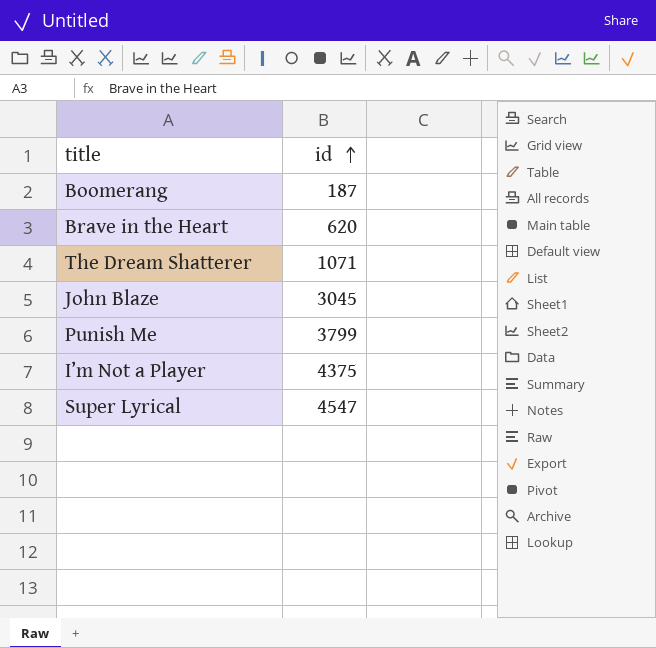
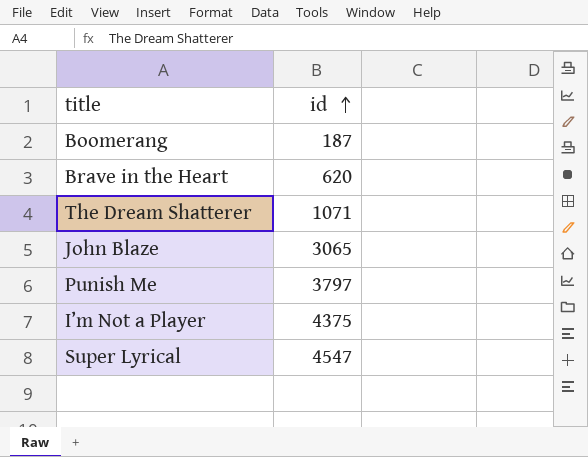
John Blaze | id: 3045 -> 3065
Punish Me | id: 3799 -> 3797

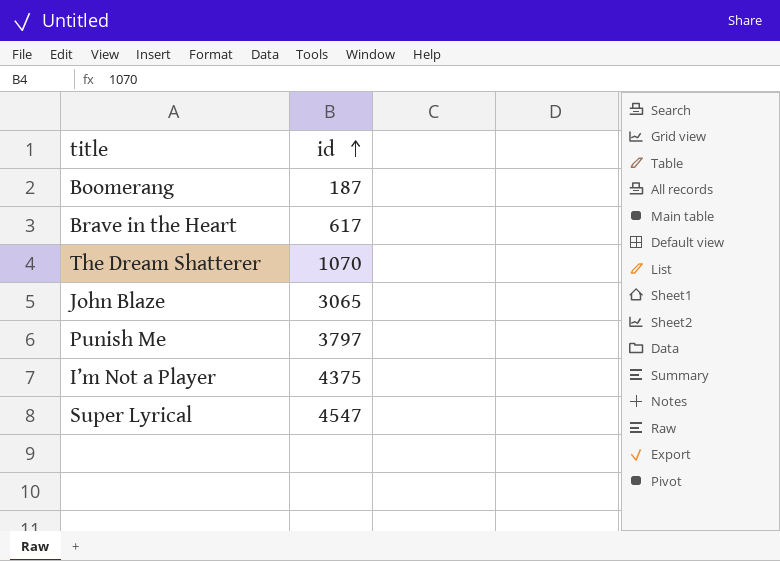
Brave in the Heart | id: 620 -> 617
The Dream Shatterer | id: 1071 -> 1070

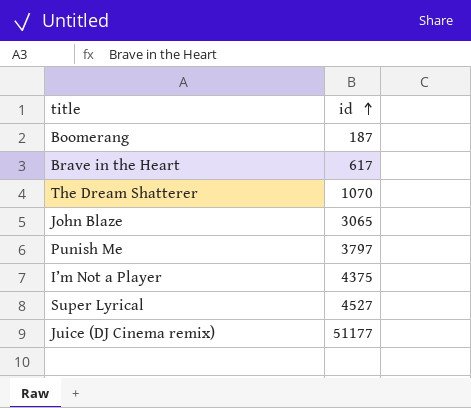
Super Lyrical | id: 4547 -> 4527
row Juice (DJ Cinema remix): none -> 51177

